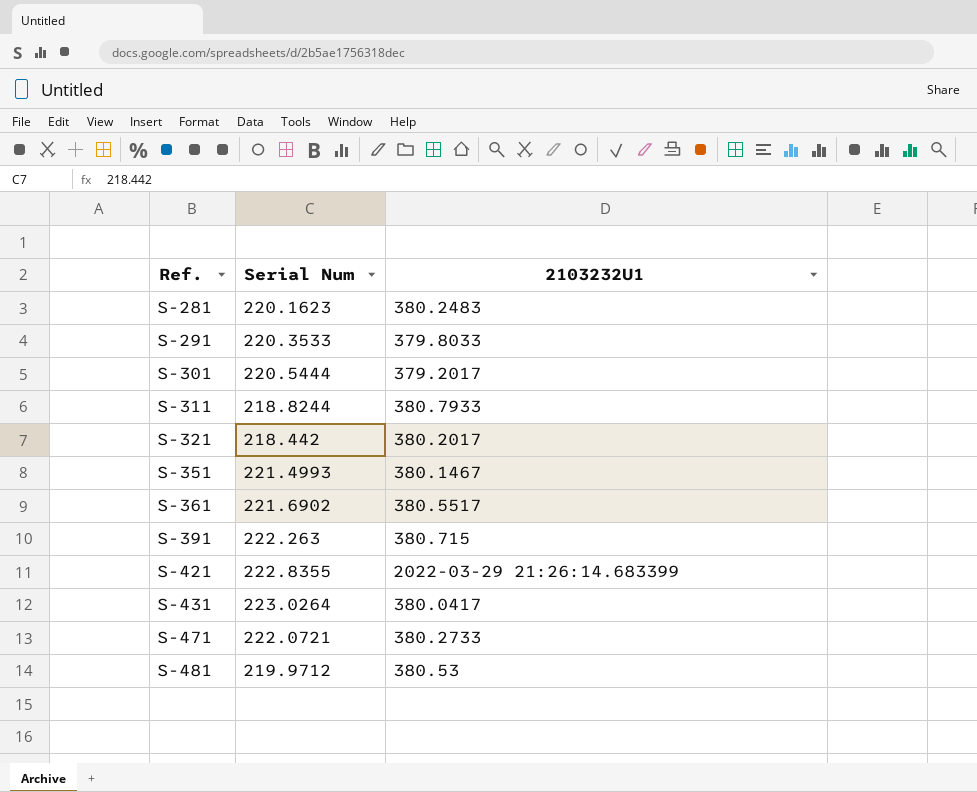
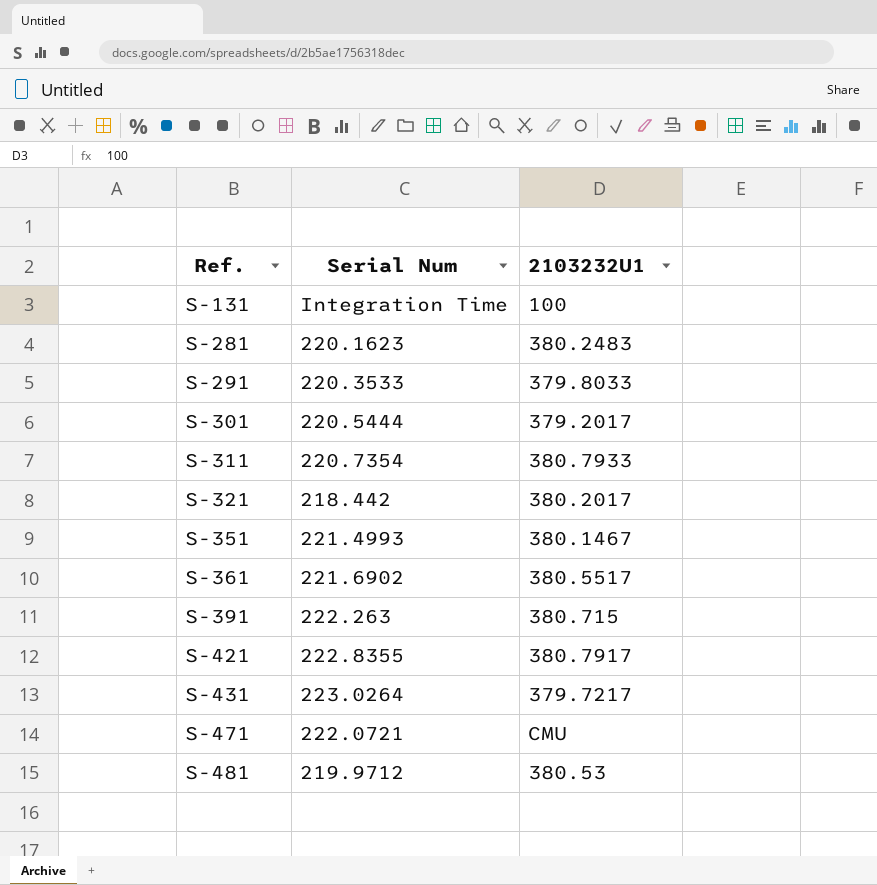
row S-131: none -> Integration Time | 100
S-311 | Serial Num: 218.8244 -> 220.7354
S-421 | 2103232U1: 2022-03-29 21:26:14.683399 -> 380.7917
S-431 | 2103232U1: 380.0417 -> 379.7217
S-471 | 2103232U1: 380.2733 -> CMU

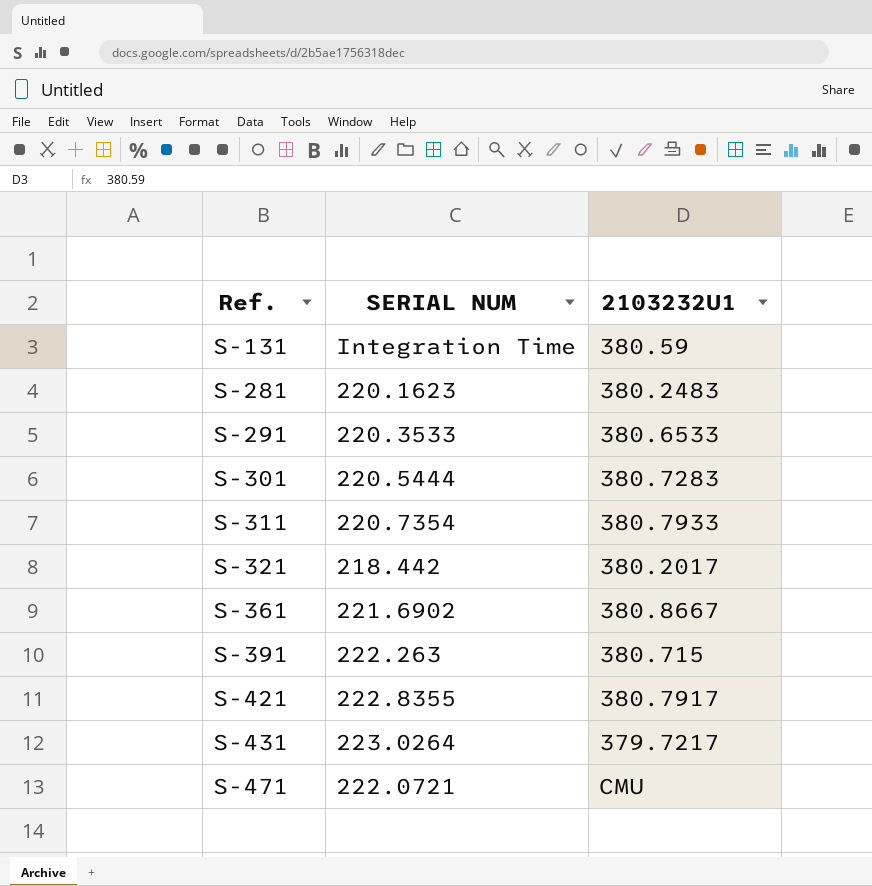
column name: Serial Num -> SERIAL NUM
row S-351: 221.4993 | 380.1467 -> none
row S-481: 219.9712 | 380.53 -> none
S-131 | 2103232U1: 100 -> 380.59
S-291 | 2103232U1: 379.8033 -> 380.6533
S-301 | 2103232U1: 379.2017 -> 380.7283
S-361 | 2103232U1: 380.5517 -> 380.8667

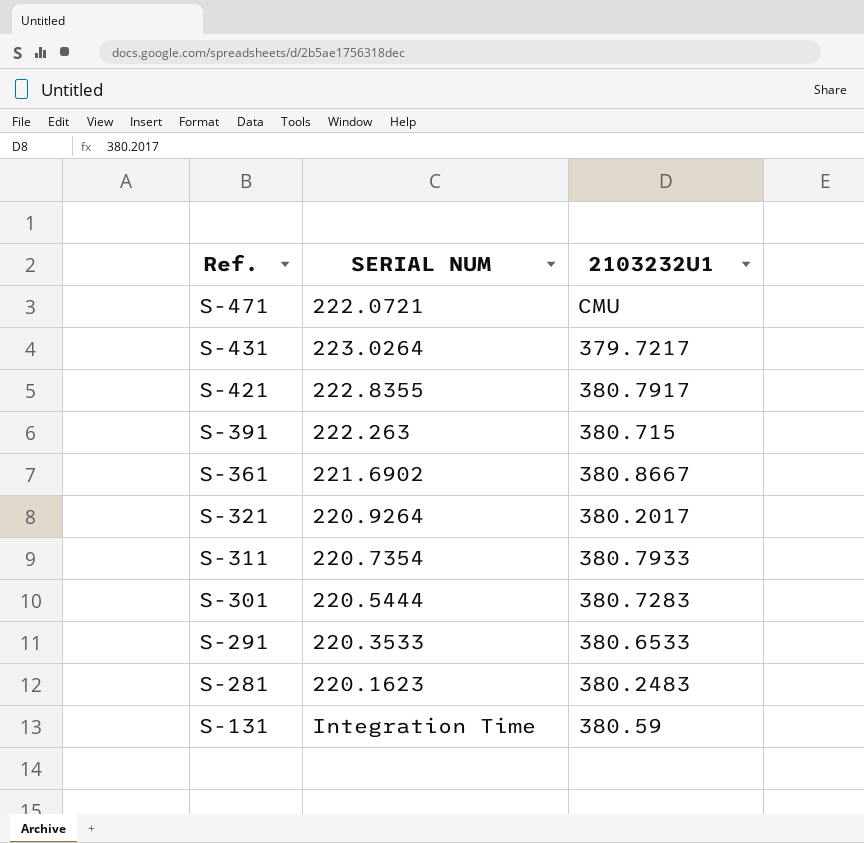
row order: Ref. ascending -> Ref. descending
S-321 | SERIAL NUM: 218.442 -> 220.9264

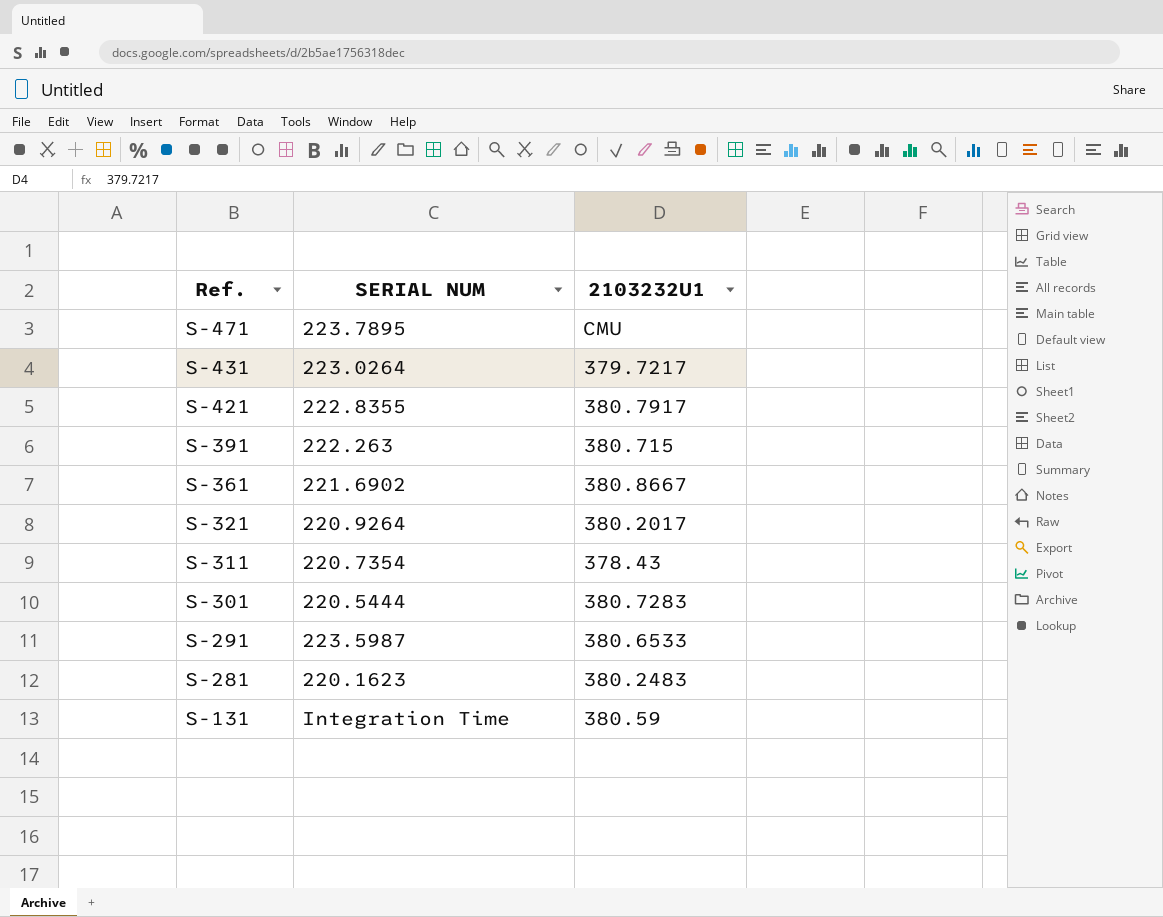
S-471 | SERIAL NUM: 222.0721 -> 223.7895
S-311 | 2103232U1: 380.7933 -> 378.43
S-291 | SERIAL NUM: 220.3533 -> 223.5987

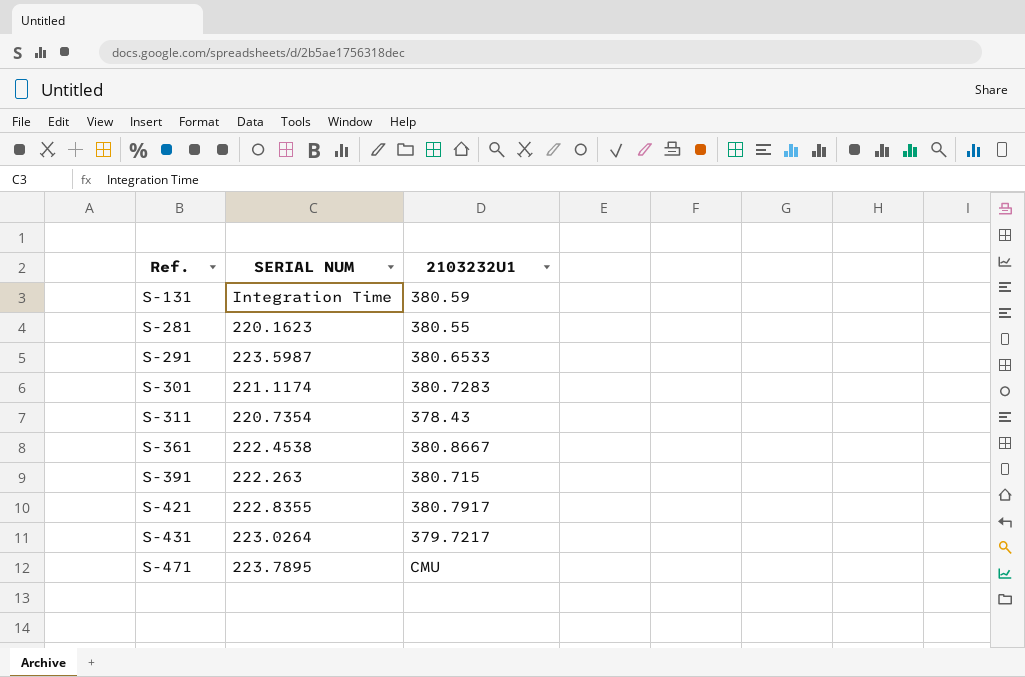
row order: Ref. descending -> Ref. ascending
row S-321: 220.9264 | 380.2017 -> none
S-281 | 2103232U1: 380.2483 -> 380.55
S-301 | SERIAL NUM: 220.5444 -> 221.1174
S-361 | SERIAL NUM: 221.6902 -> 222.4538

